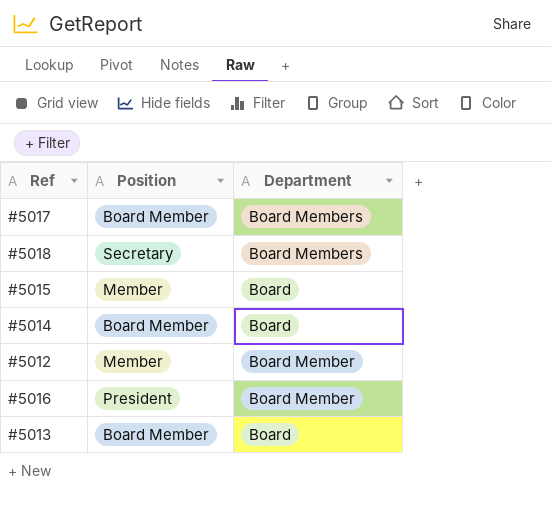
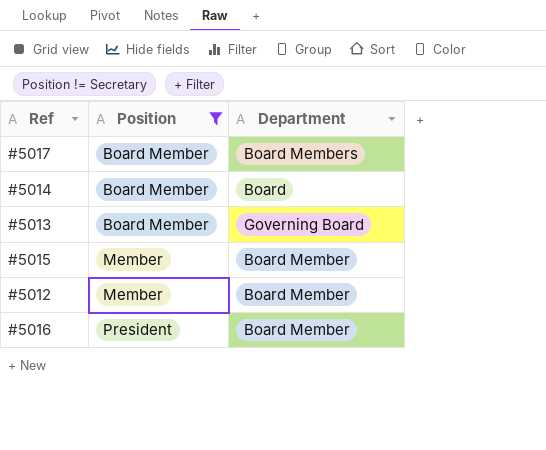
filter: none -> Position != Secretary
row order: none -> Position ascending
#5013 | Department: Board -> Governing Board
#5015 | Department: Board -> Board Member

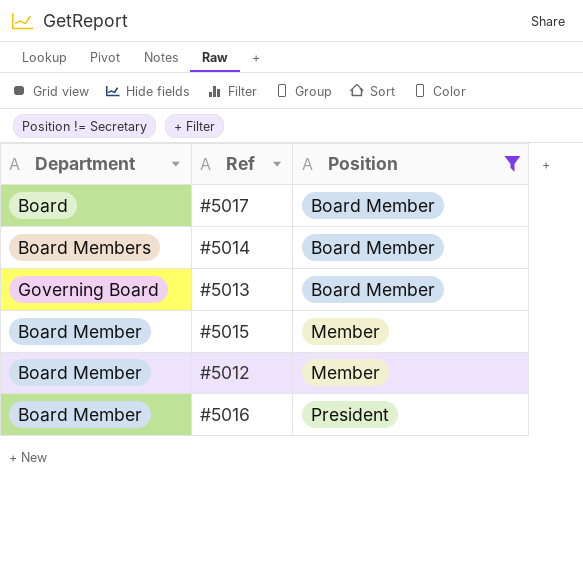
column Department | position: 3 -> 1
#5017 | Department: Board Members -> Board
#5014 | Department: Board -> Board Members

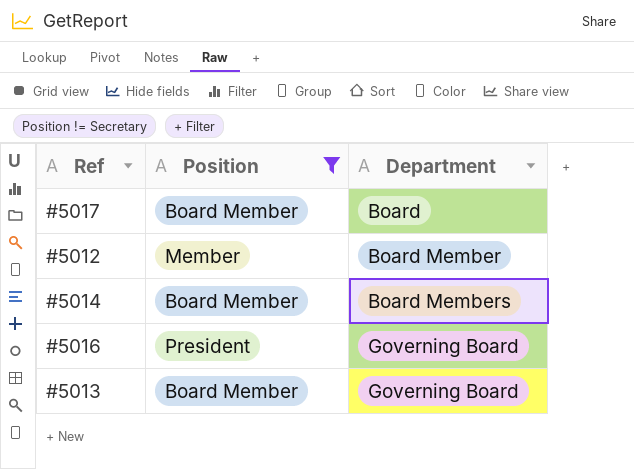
row order: Position ascending -> Department ascending
column Department | position: 1 -> 3
row #5015: Board Member | Member -> none
#5016 | Department: Board Member -> Governing Board

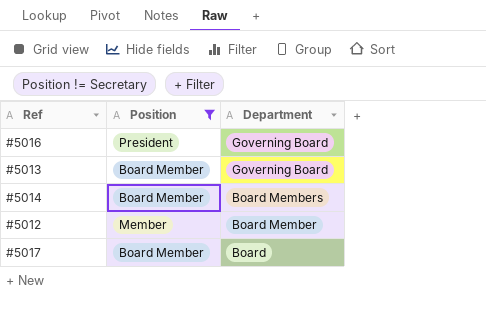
row order: Department ascending -> Department descending

